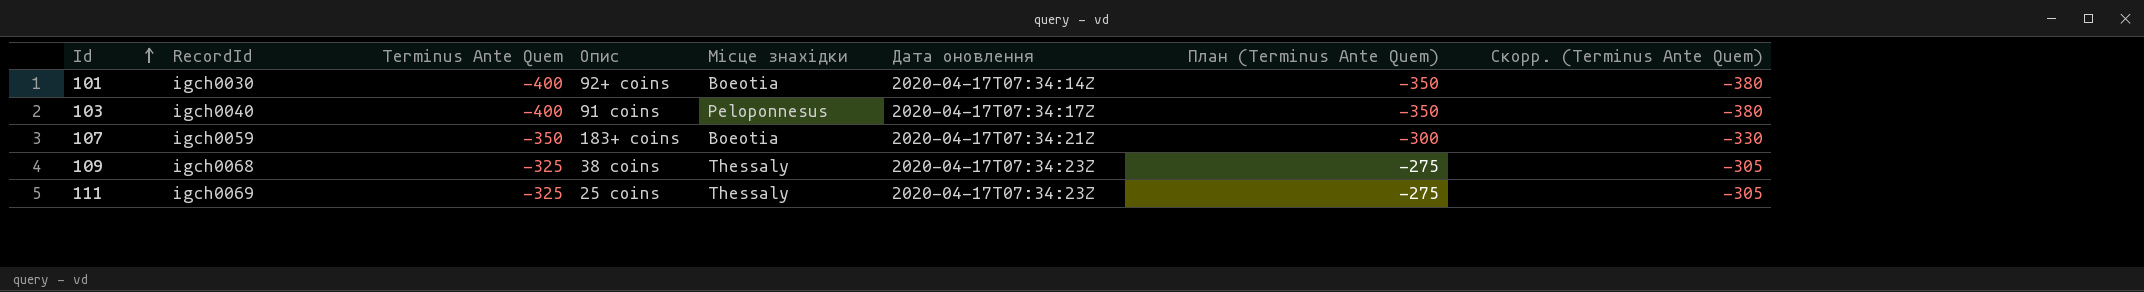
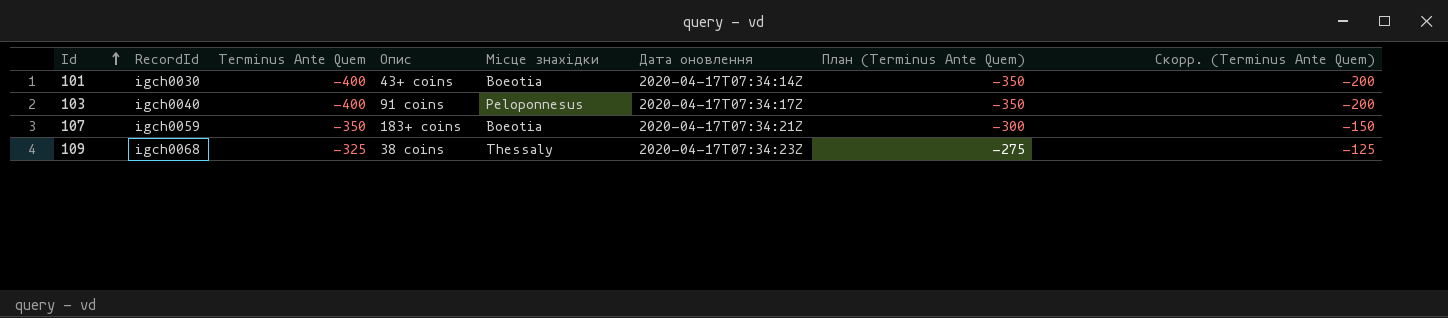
column Скорр. (Terminus Ante Quem) | formula: [Terminus Ante Quem] + 20 -> [Terminus Ante Quem] + 200
row 111: igch0069 | -325 | 25 coins | Thessaly | 2020-04-17T07:34:23Z | -275 | -305 -> none
101 | Опис: 92+ coins -> 43+ coins

